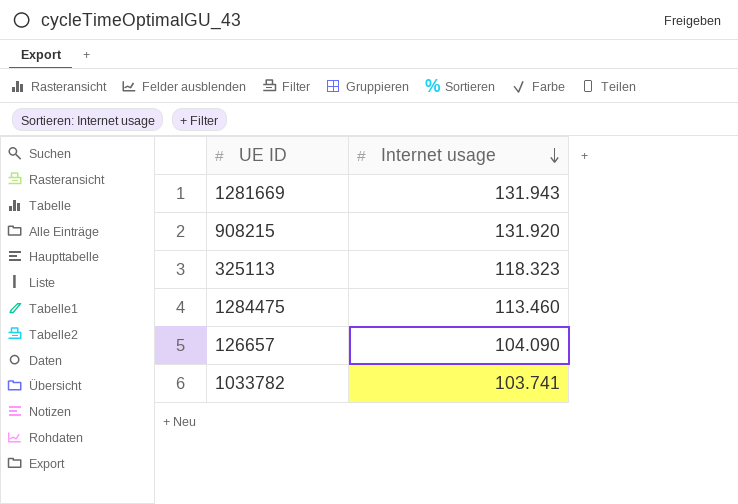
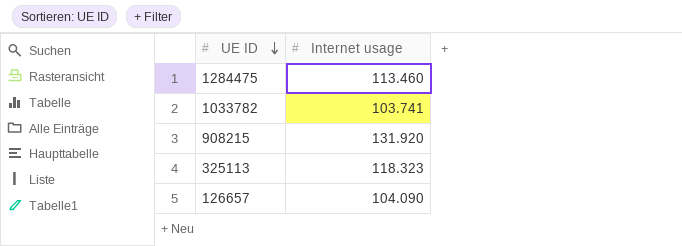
row order: Internet usage descending -> UE ID descending
row 1281669: 131.943 -> none

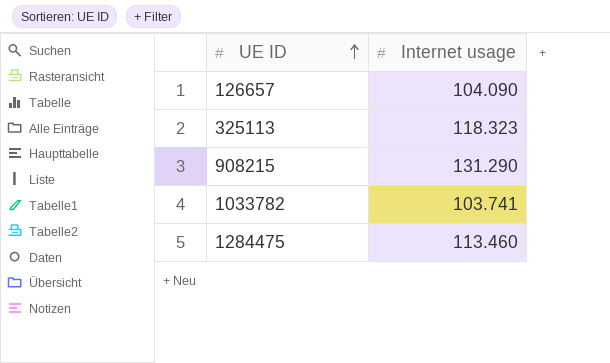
row order: UE ID descending -> UE ID ascending
908215 | Internet usage: 131.920 -> 131.290

